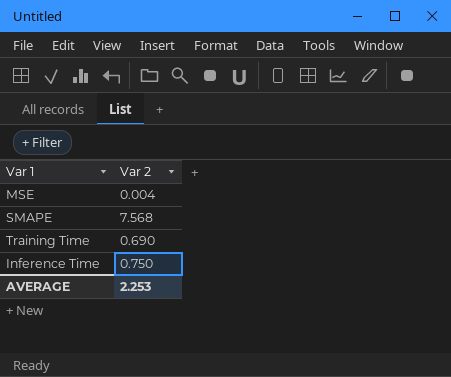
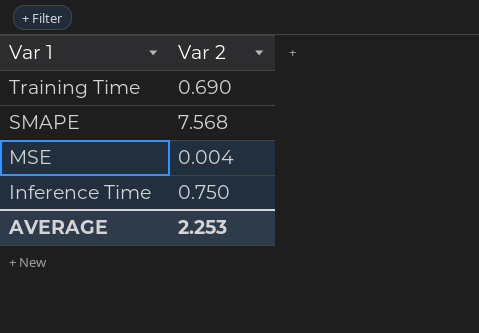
row order: none -> Var 1 descending

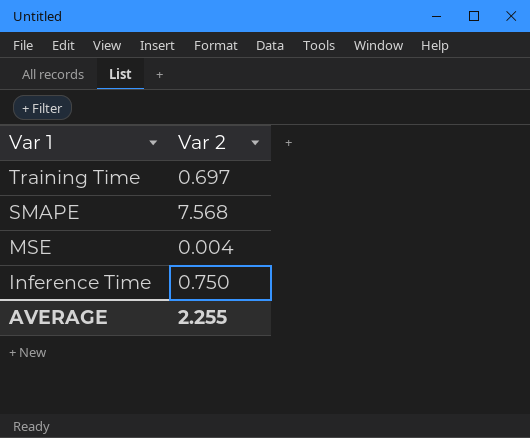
Training Time | Var 2: 0.690 -> 0.697
AVERAGE | Var 2: 2.253 -> 2.255

